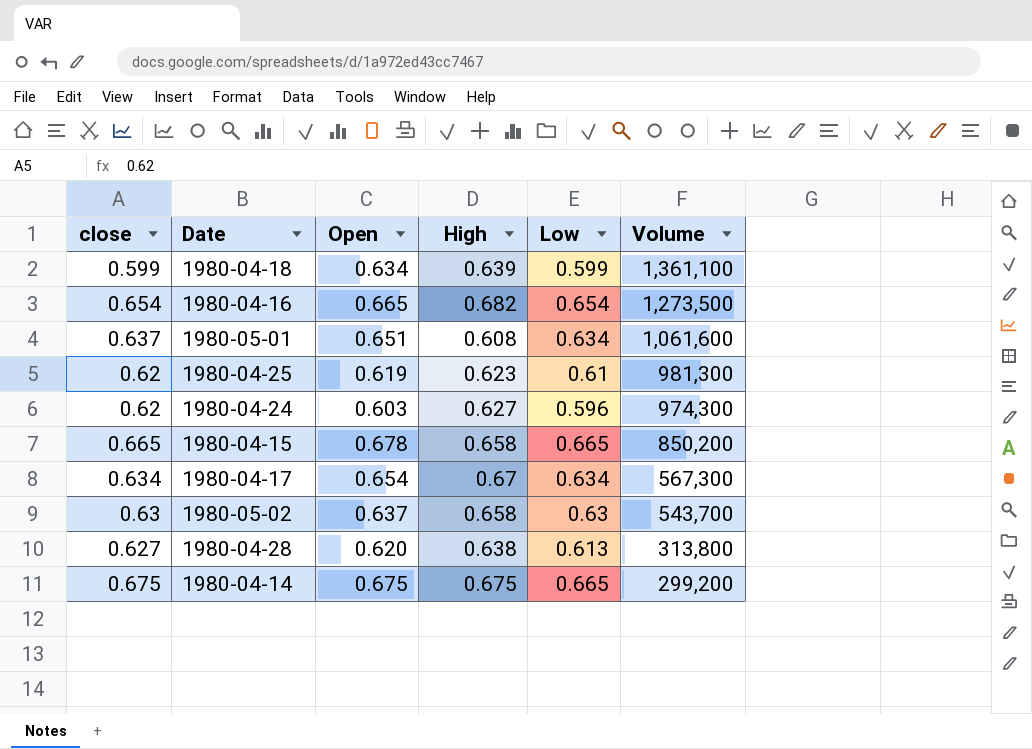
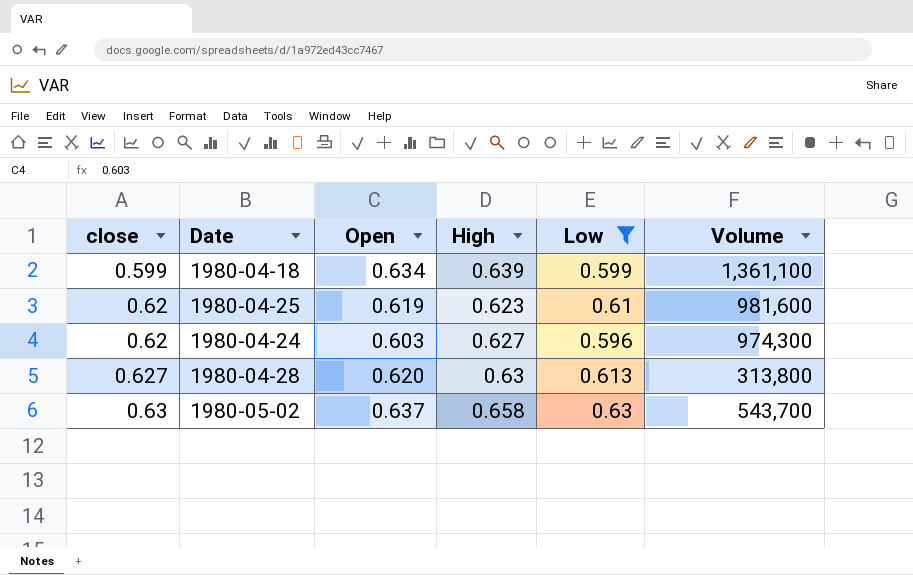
filter: none -> Low <= 0.63
row order: Volume descending -> close ascending
1980-04-25 | Volume: 981,300 -> 981,600
1980-04-28 | High: 0.638 -> 0.63

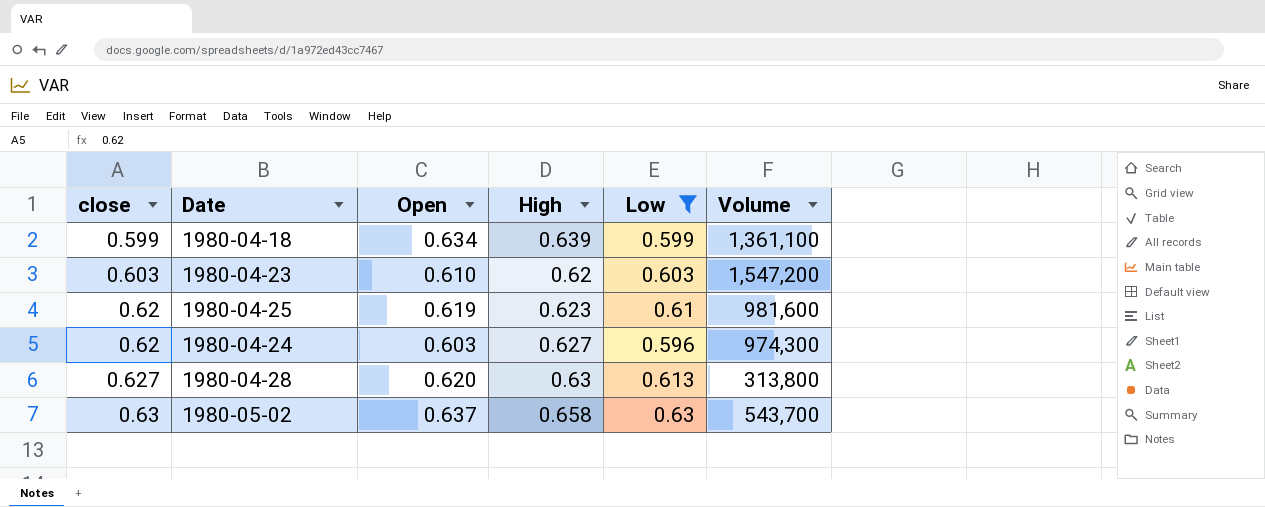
row 1980-04-23: none -> 0.603 | 0.610 | 0.62 | 0.603 | 1,547,200

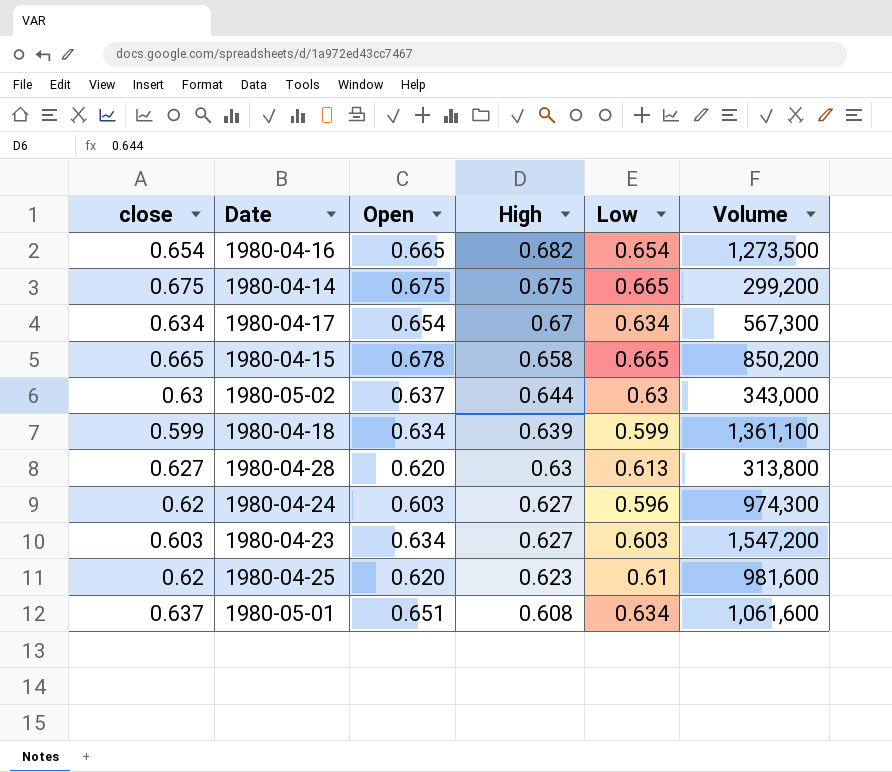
filter: Low <= 0.63 -> none
row order: close ascending -> High descending
1980-05-02 | High: 0.658 -> 0.644
1980-05-02 | Volume: 543,700 -> 343,000
1980-04-23 | Open: 0.610 -> 0.634
1980-04-23 | High: 0.62 -> 0.627
1980-04-25 | Open: 0.619 -> 0.620

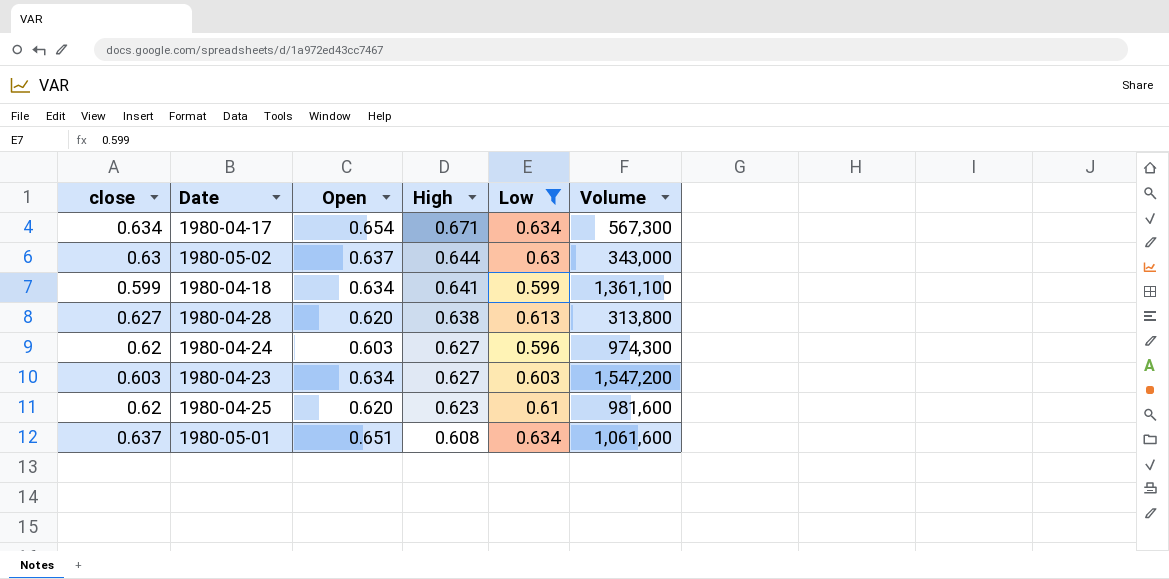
filter: none -> Low <= 0.634
1980-04-17 | High: 0.67 -> 0.671
1980-04-18 | High: 0.639 -> 0.641
1980-04-28 | High: 0.63 -> 0.638

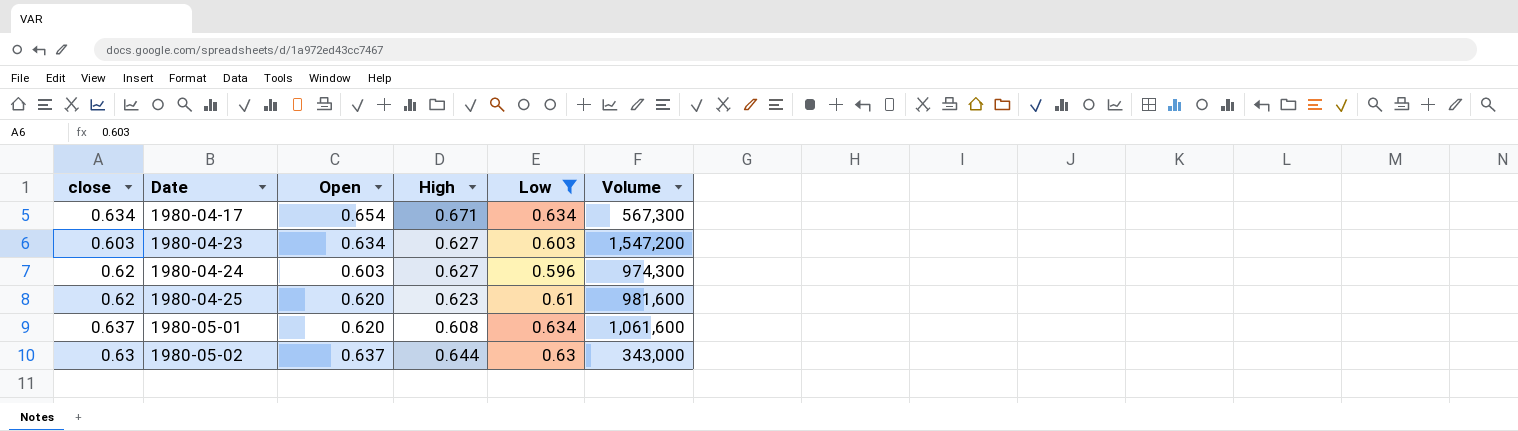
row order: High descending -> Date ascending
row 1980-04-18: 0.599 | 0.634 | 0.641 | 0.599 | 1,361,100 -> none
row 1980-04-28: 0.627 | 0.620 | 0.638 | 0.613 | 313,800 -> none
1980-05-01 | Open: 0.651 -> 0.620

